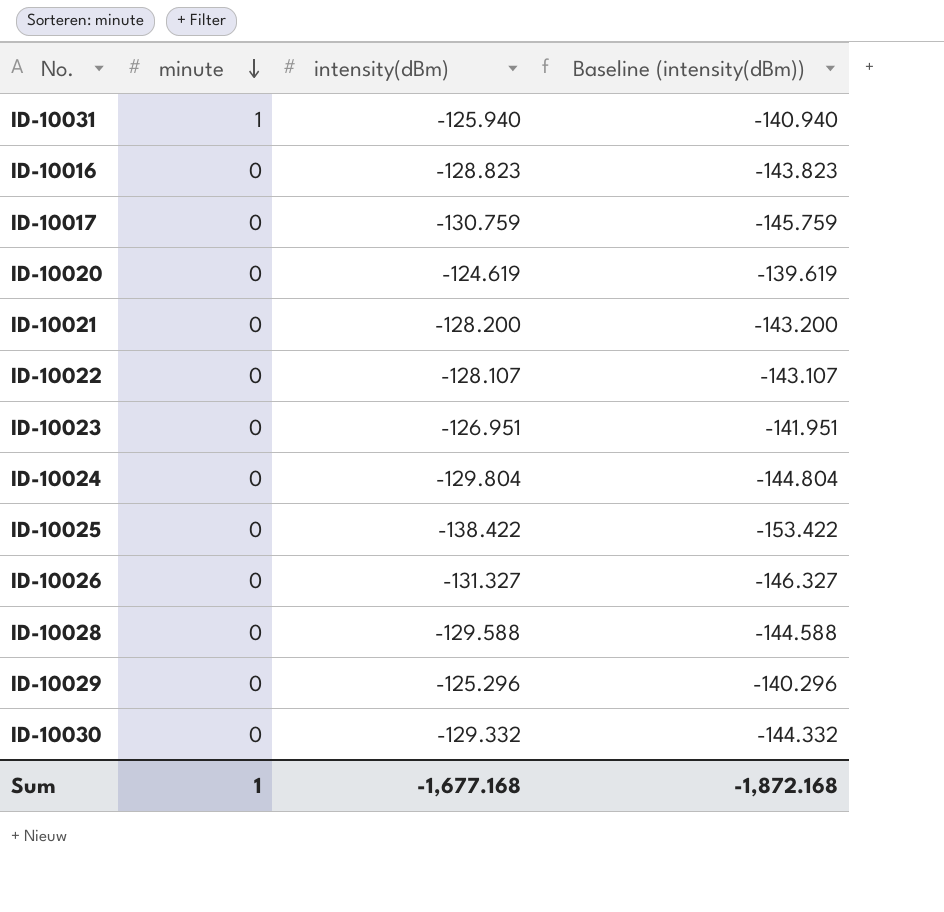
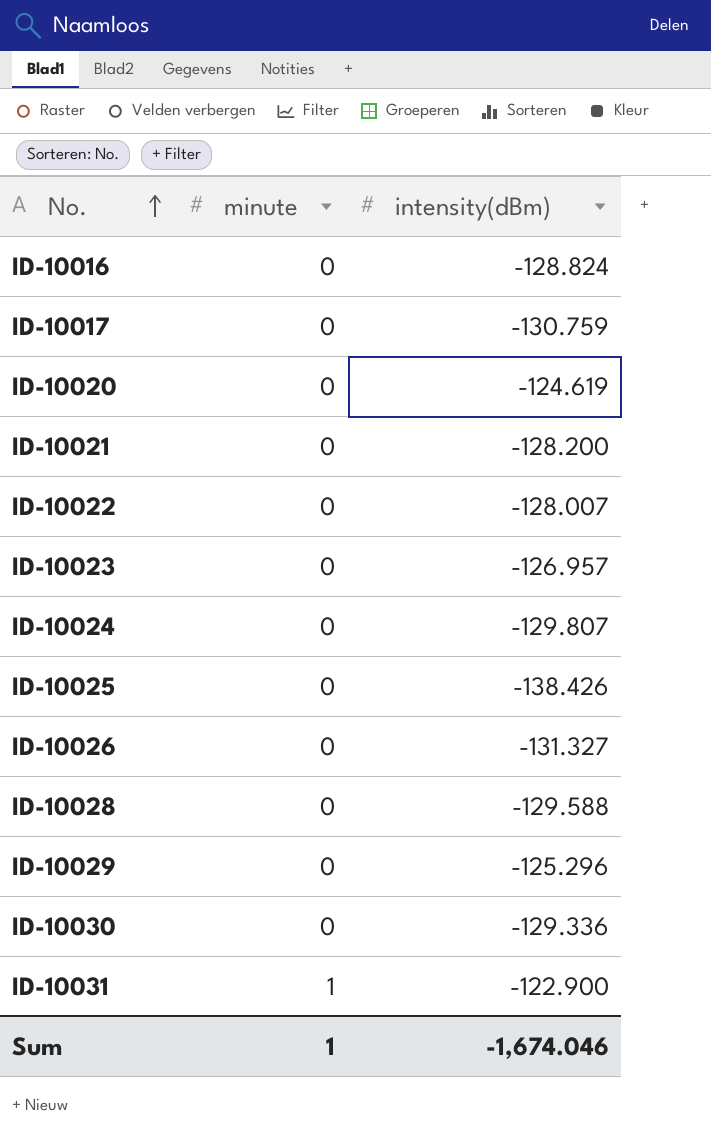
row order: minute descending -> No. ascending
column Baseline (intensity(dBm)) | formula: [intensity(dBm)] - 15 -> none
ID-10016 | intensity(dBm): -128.823 -> -128.824
ID-10022 | intensity(dBm): -128.107 -> -128.007
ID-10023 | intensity(dBm): -126.951 -> -126.957
ID-10024 | intensity(dBm): -129.804 -> -129.807
ID-10025 | intensity(dBm): -138.422 -> -138.426
ID-10030 | intensity(dBm): -129.332 -> -129.336
ID-10031 | intensity(dBm): -125.940 -> -122.900
Sum | intensity(dBm): -1,677.168 -> -1,674.046

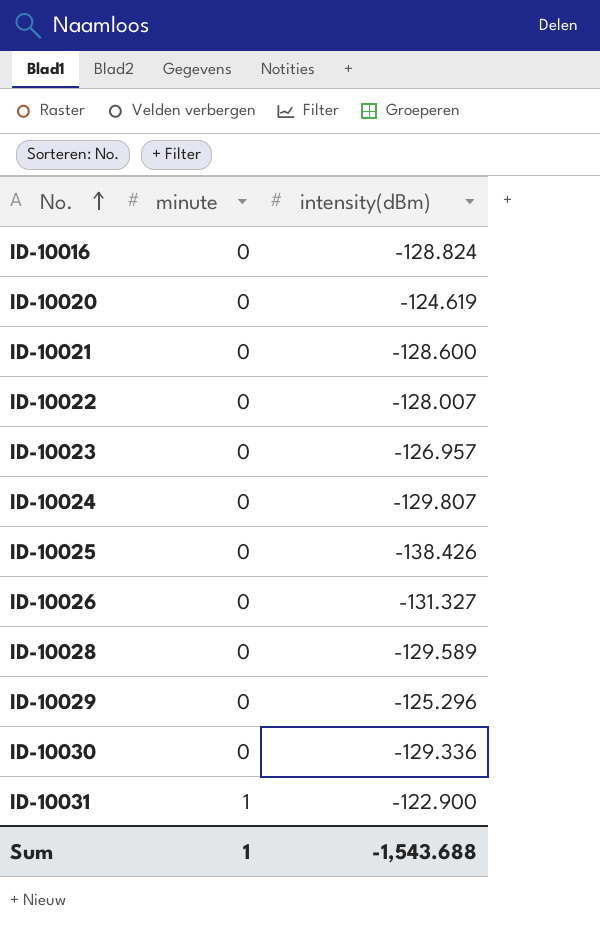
row ID-10017: 0 | -130.759 -> none
ID-10021 | intensity(dBm): -128.200 -> -128.600
ID-10028 | intensity(dBm): -129.588 -> -129.589
Sum | intensity(dBm): -1,674.046 -> -1,543.688

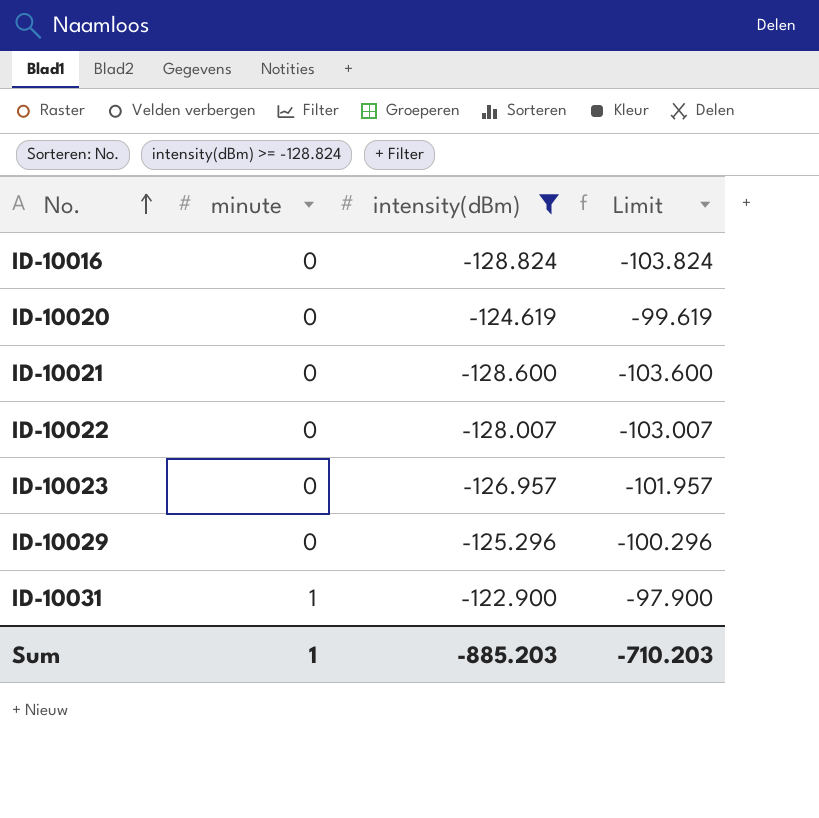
filter: none -> intensity(dBm) >= -128.824
column Limit | formula: none -> [intensity(dBm)] + 25
Sum | intensity(dBm): -1,543.688 -> -885.203

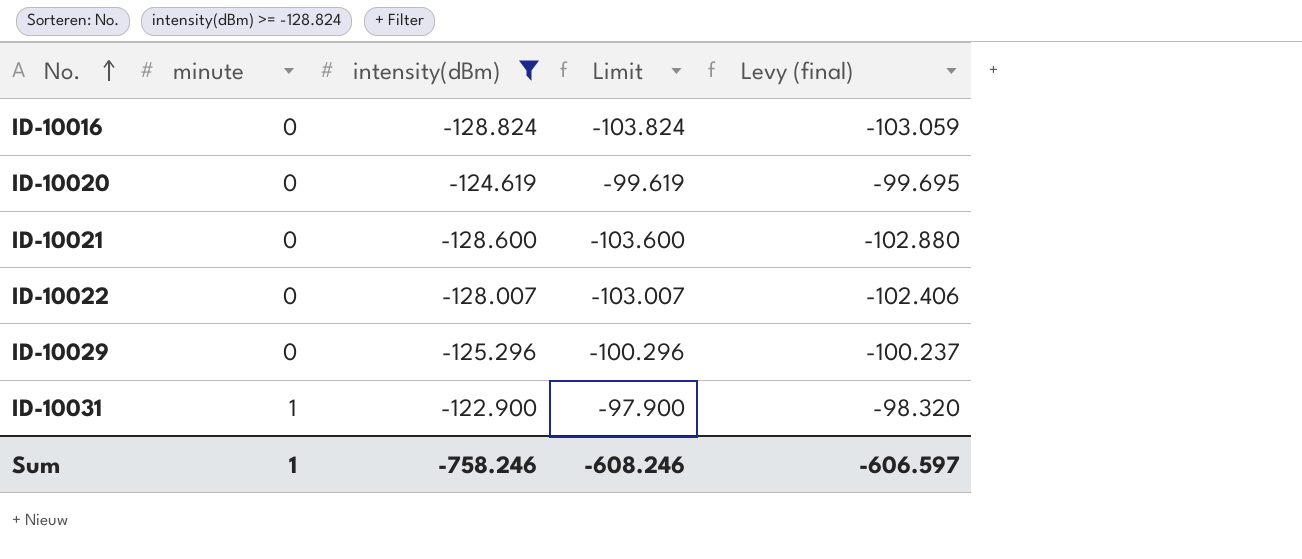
column Levy (final) | formula: none -> [intensity(dBm)] * 0.8
row ID-10023: 0 | -126.957 | -101.957 -> none
Sum | intensity(dBm): -885.203 -> -758.246
Sum | Limit: -710.203 -> -608.246

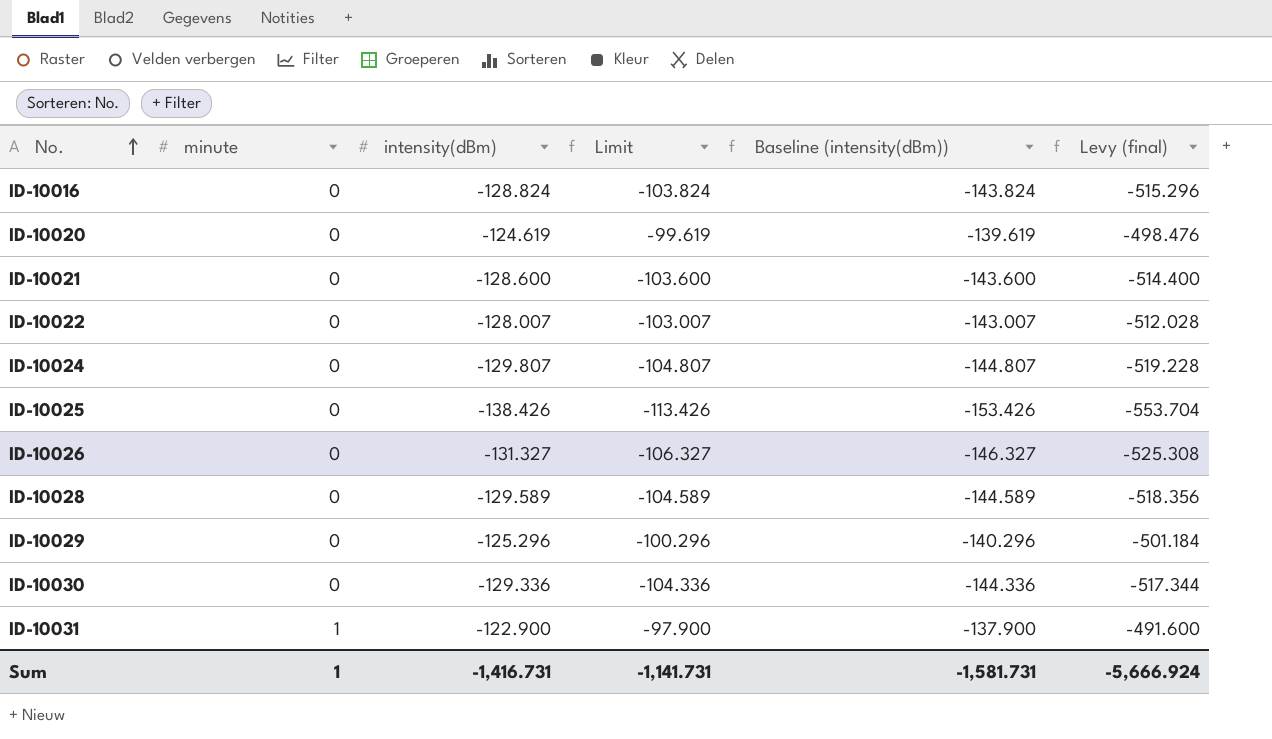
filter: intensity(dBm) >= -128.824 -> none
column Baseline (intensity(dBm)) | formula: none -> [intensity(dBm)] - 15
column Levy (final) | formula: [intensity(dBm)] * 0.8 -> [intensity(dBm)] * 4
Sum | intensity(dBm): -758.246 -> -1,416.731
Sum | Limit: -608.246 -> -1,141.731
Sum | Levy (final): -606.597 -> -5,666.924

